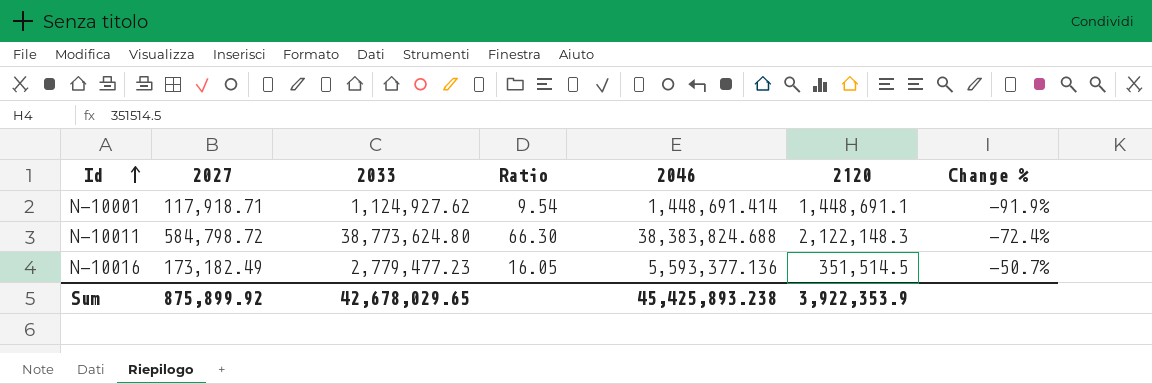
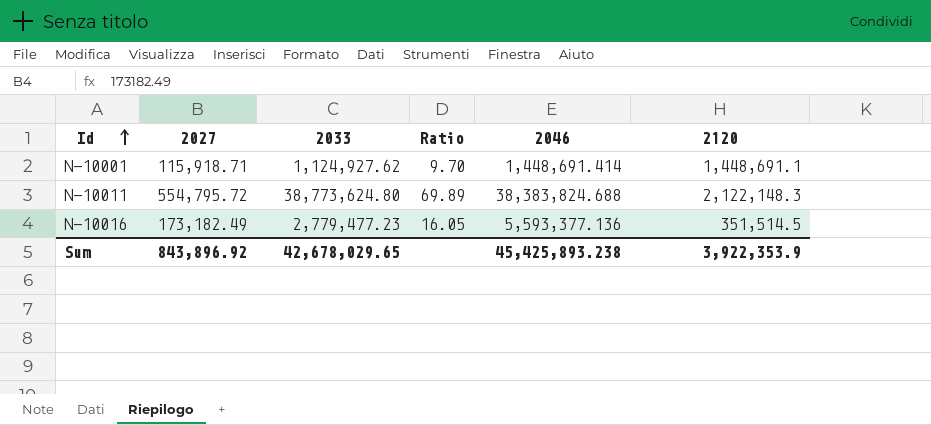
column Change % | formula: ([2027] - [2120]) / [2120] -> none
N-10001 | 2027: 117,918.71 -> 115,918.71
N-10001 | Ratio: 9.54 -> 9.70
N-10011 | 2027: 584,798.72 -> 554,795.72
N-10011 | Ratio: 66.30 -> 69.89
Sum | 2027: 875,899.92 -> 843,896.92

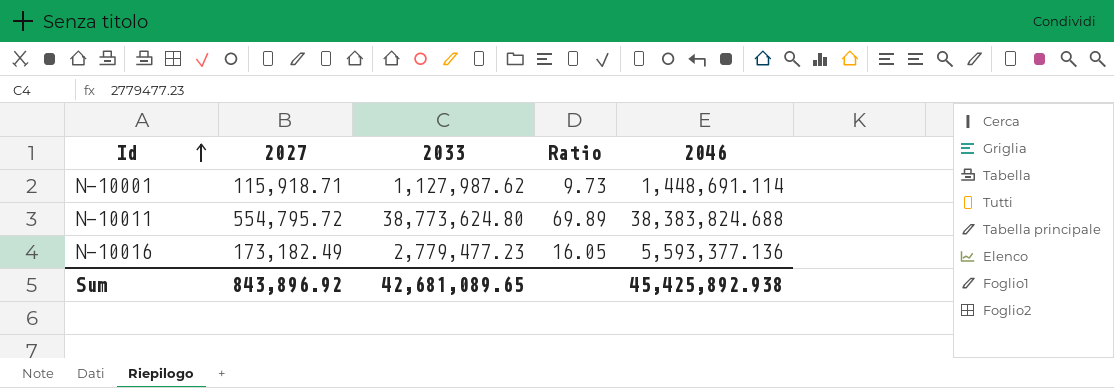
column 2120 | position: 6 -> none
N-10001 | 2033: 1,124,927.62 -> 1,127,987.62
N-10001 | Ratio: 9.70 -> 9.73
N-10001 | 2046: 1,448,691.414 -> 1,448,691.114
Sum | 2033: 42,678,029.65 -> 42,681,089.65
Sum | 2046: 45,425,893.238 -> 45,425,892.938

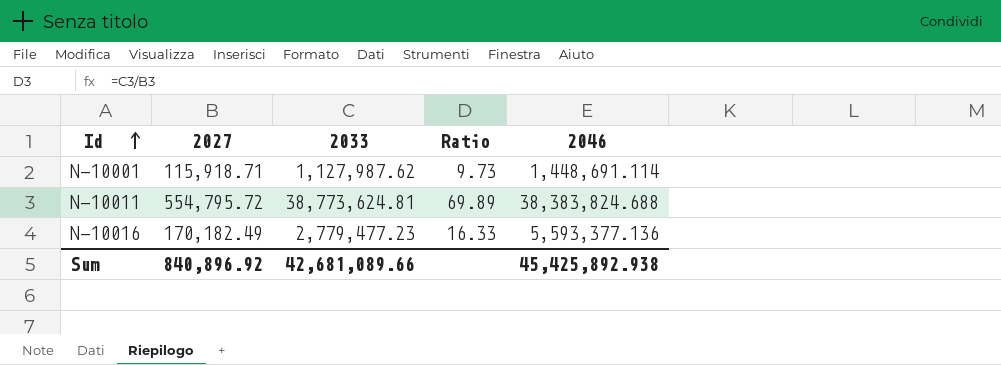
N-10011 | 2033: 38,773,624.80 -> 38,773,624.81
N-10016 | 2027: 173,182.49 -> 170,182.49
N-10016 | Ratio: 16.05 -> 16.33
Sum | 2027: 843,896.92 -> 840,896.92
Sum | 2033: 42,681,089.65 -> 42,681,089.66

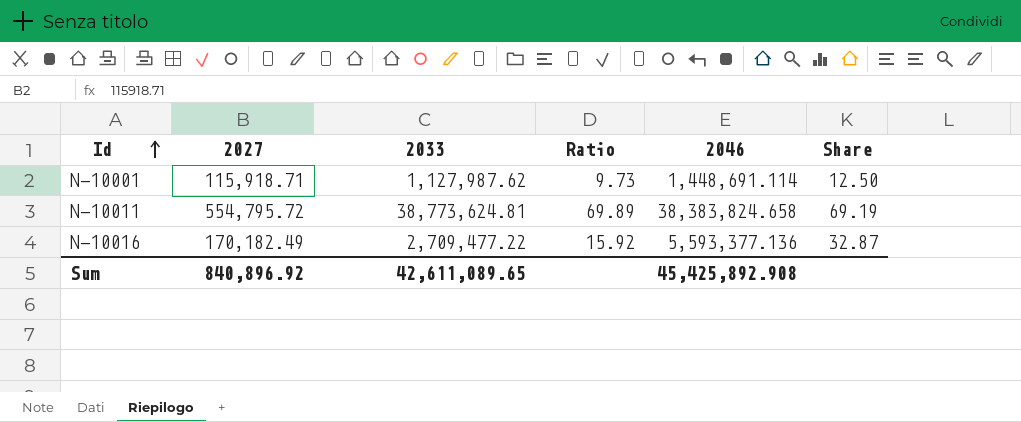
column Share | formula: none -> [2046] / [2027]
N-10011 | 2046: 38,383,824.688 -> 38,383,824.658
N-10016 | 2033: 2,779,477.23 -> 2,709,477.22
N-10016 | Ratio: 16.33 -> 15.92
Sum | 2033: 42,681,089.66 -> 42,611,089.65
Sum | 2046: 45,425,892.938 -> 45,425,892.908

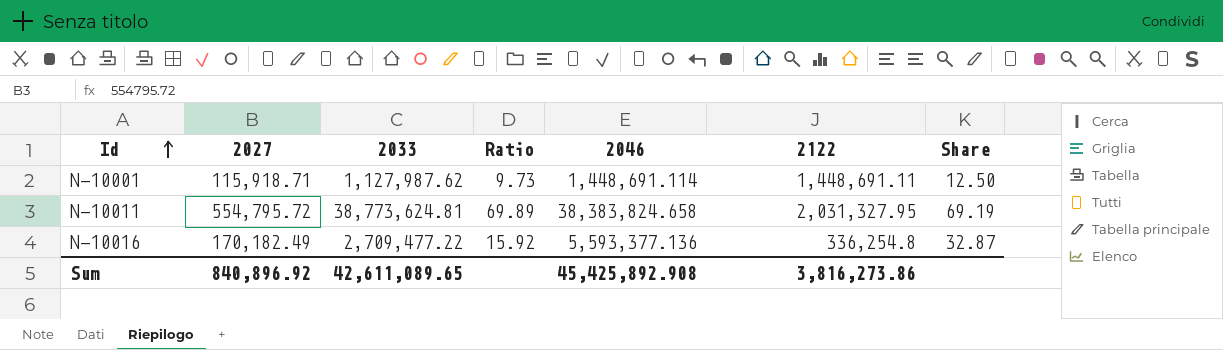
column 2122 | position: none -> 6

